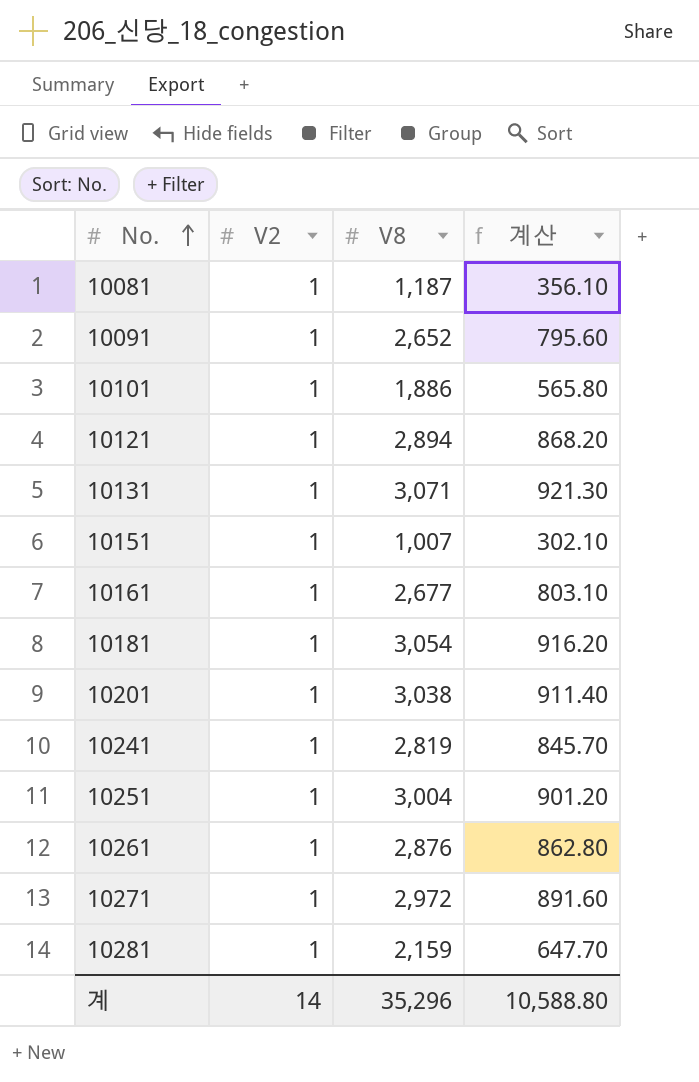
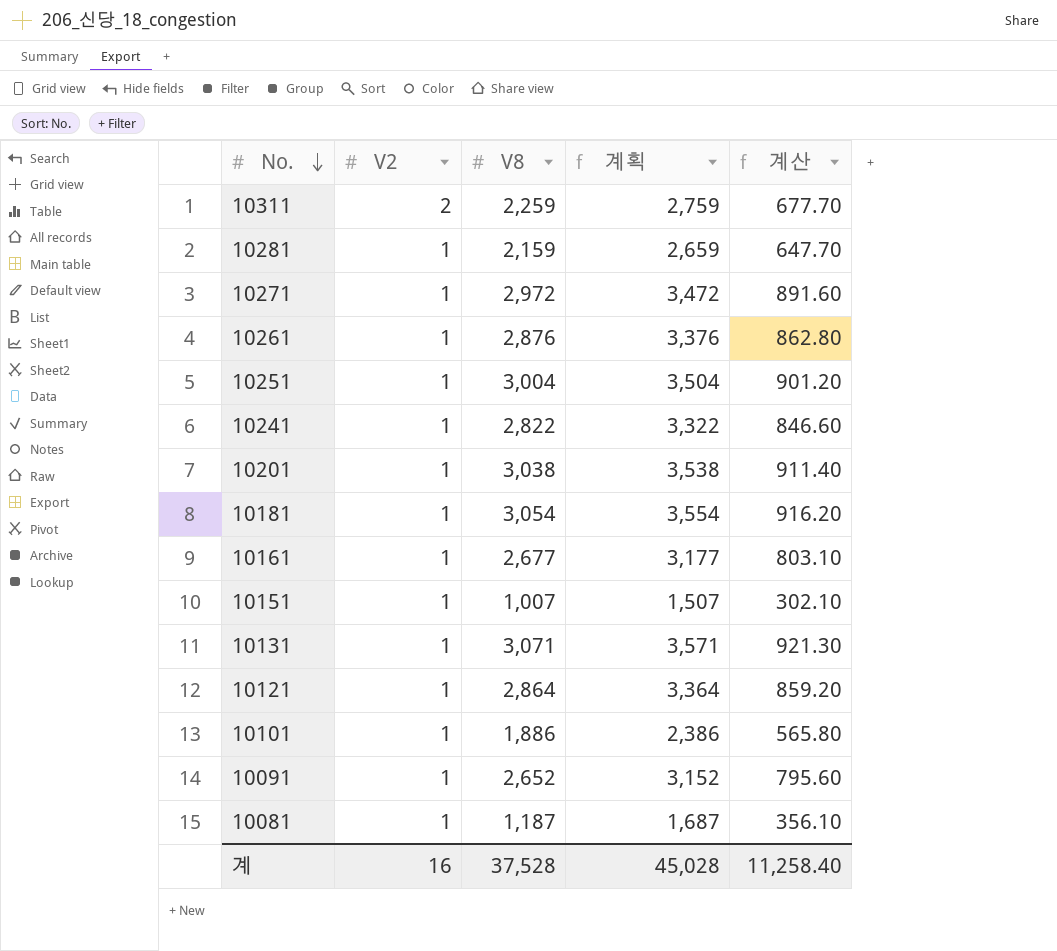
row order: No. ascending -> No. descending
column 계획 | formula: none -> [V8] + 500
row 10311: none -> 2 | 2,259 | 2,759 | 677.70
10241 | V8: 2,819 -> 2,822
10241 | 계산: 845.70 -> 846.60
10121 | V8: 2,894 -> 2,864
10121 | 계산: 868.20 -> 859.20
계 | V2: 14 -> 16
계 | V8: 35,296 -> 37,528
계 | 계산: 10,588.80 -> 11,258.40

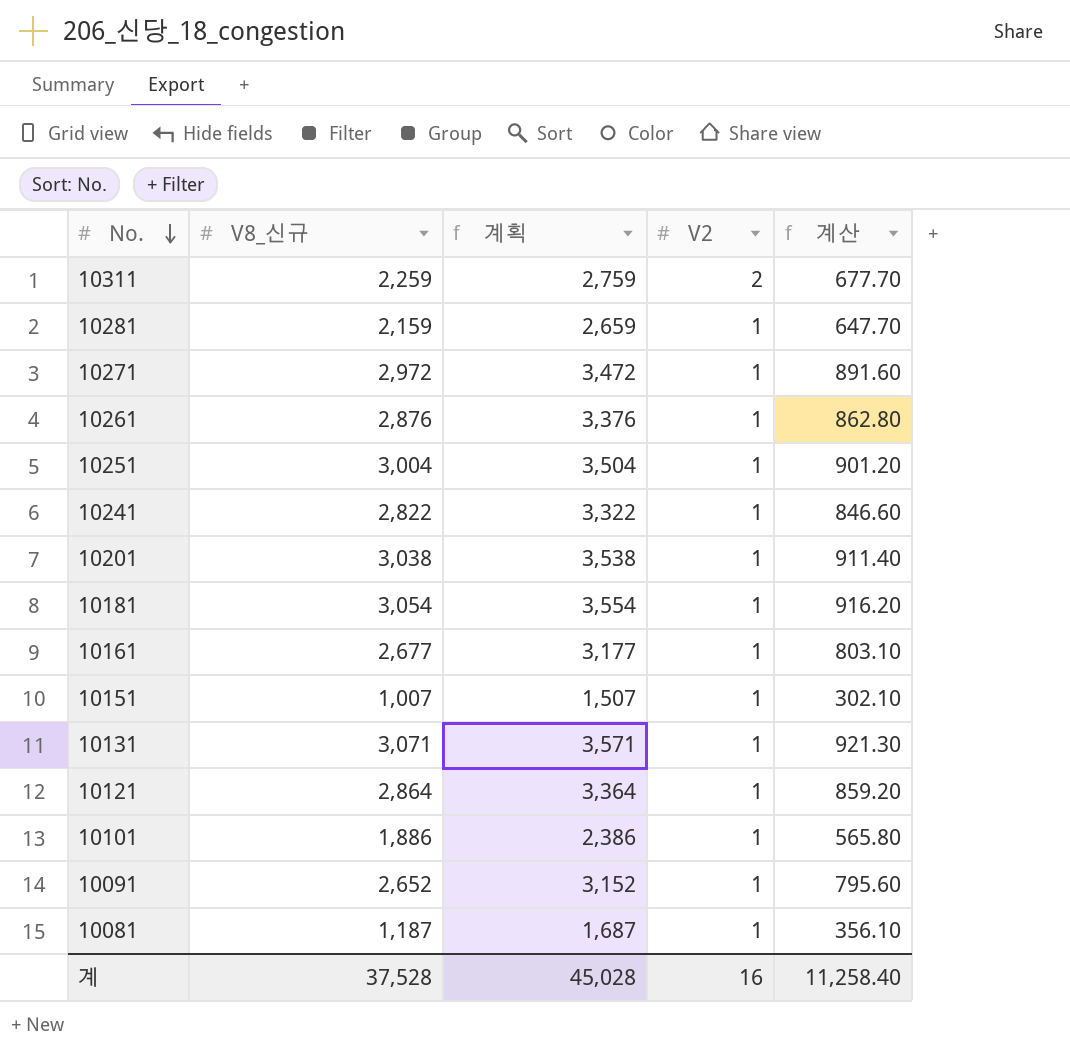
column name: V8 -> V8_신규
column V2 | position: 2 -> 4

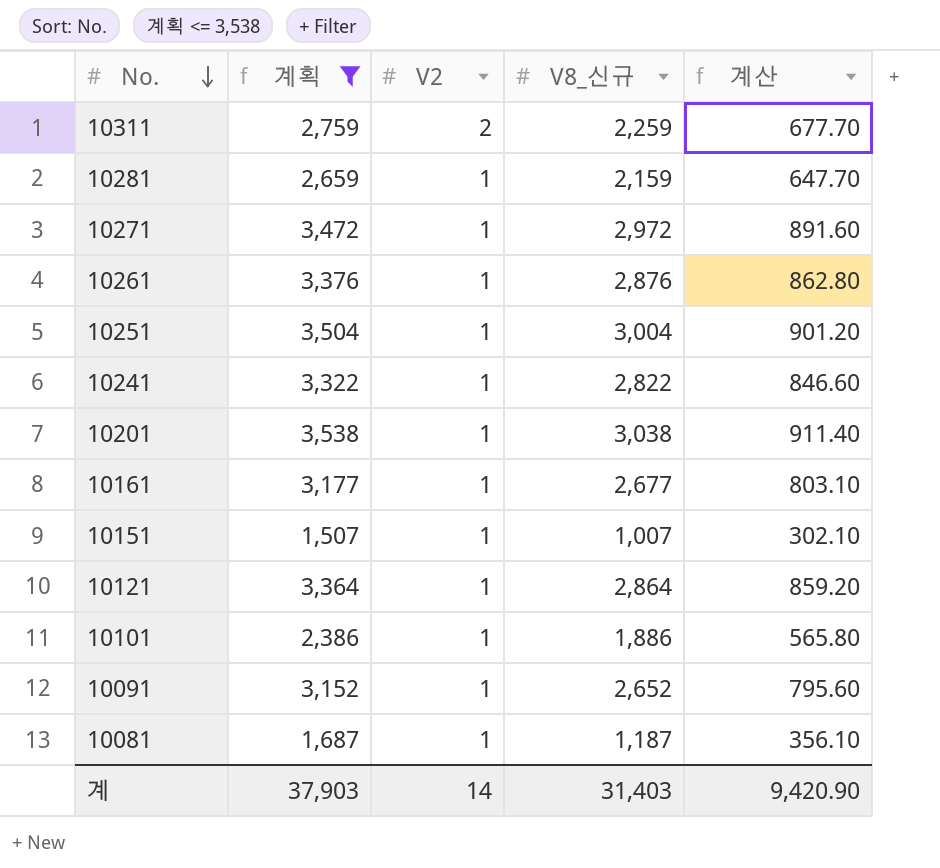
filter: none -> 계획 <= 3,538
column V8_신규 | position: 2 -> 4
계 | 계획: 45,028 -> 37,903
계 | V2: 16 -> 14
계 | V8_신규: 37,528 -> 31,403
계 | 계산: 11,258.40 -> 9,420.90

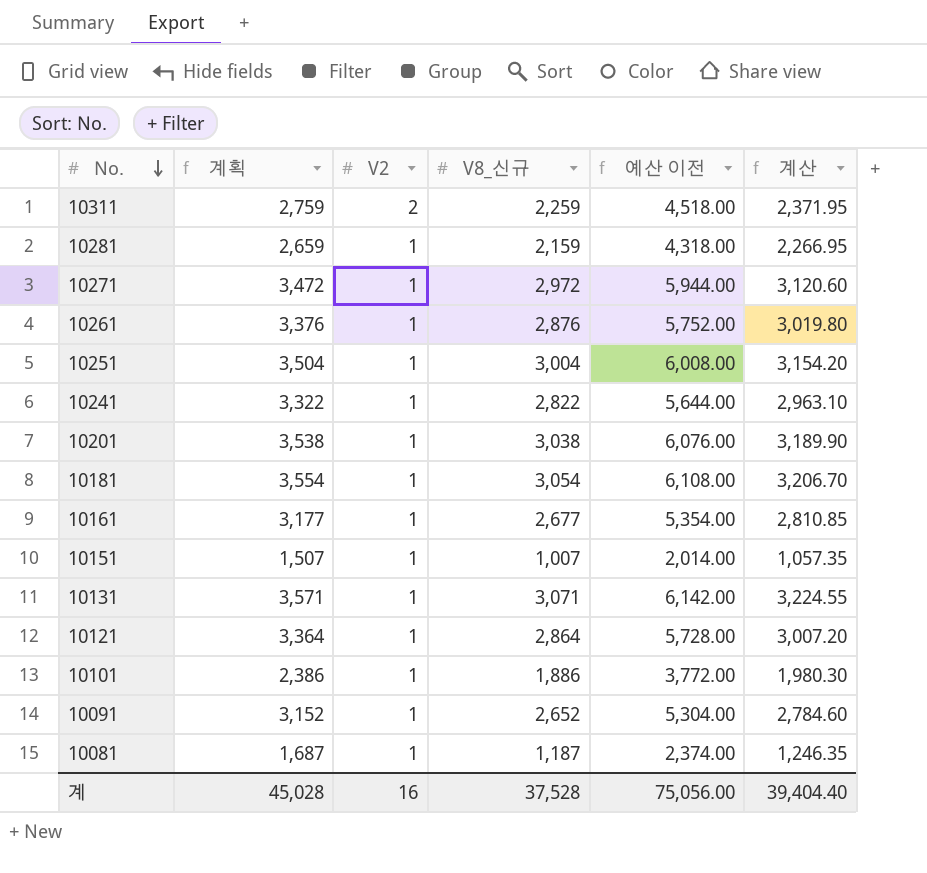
filter: 계획 <= 3,538 -> none
column 예산 이전 | formula: none -> [V8_신규] * 2
column 계산 | formula: [V8_신규] * 0.3 -> [V8_신규] * 1.05
계 | 계획: 37,903 -> 45,028
계 | V2: 14 -> 16
계 | V8_신규: 31,403 -> 37,528
계 | 계산: 9,420.90 -> 39,404.40

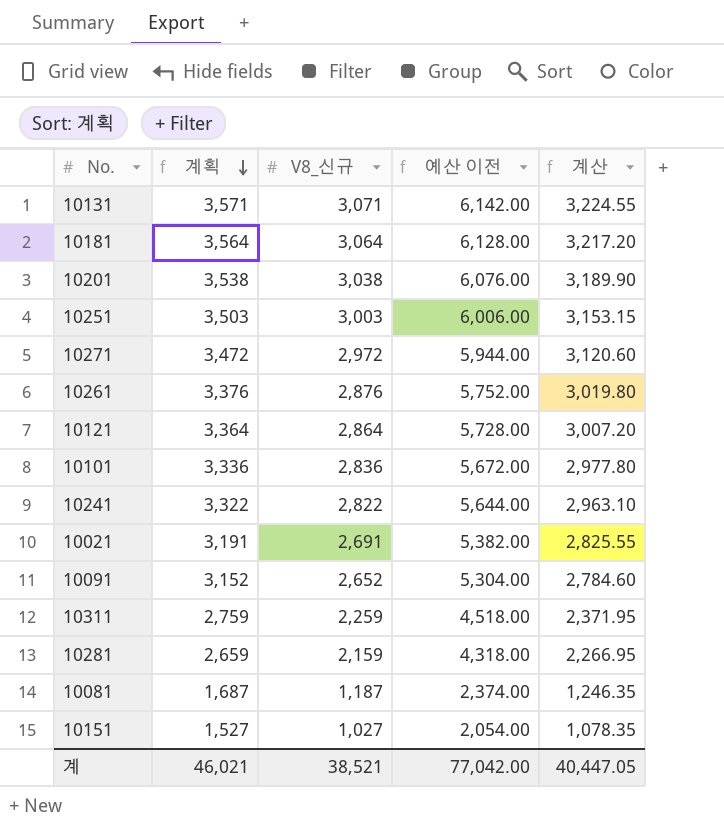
row order: No. descending -> 계획 descending
column V2 | position: 3 -> none
row 10161: 3,177 | 1 | 2,677 | 5,354.00 | 2,810.85 -> none
10181 | 계획: 3,554 -> 3,564
10181 | V8_신규: 3,054 -> 3,064
10181 | 예산 이전: 6,108.00 -> 6,128.00
10181 | 계산: 3,206.70 -> 3,217.20
10251 | 계획: 3,504 -> 3,503
10251 | V8_신규: 3,004 -> 3,003
10251 | 예산 이전: 6,008.00 -> 6,006.00
10251 | 계산: 3,154.20 -> 3,153.15
10101 | 계획: 2,386 -> 3,336
10101 | V8_신규: 1,886 -> 2,836
10101 | 예산 이전: 3,772.00 -> 5,672.00
10101 | 계산: 1,980.30 -> 2,977.80
row 10021: none -> 3,191 | 2,691 | 5,382.00 | 2,825.55
10151 | 계획: 1,507 -> 1,527
10151 | V8_신규: 1,007 -> 1,027
10151 | 예산 이전: 2,014.00 -> 2,054.00
10151 | 계산: 1,057.35 -> 1,078.35
계 | 계획: 45,028 -> 46,021
계 | V8_신규: 37,528 -> 38,521
계 | 예산 이전: 75,056.00 -> 77,042.00
계 | 계산: 39,404.40 -> 40,447.05

